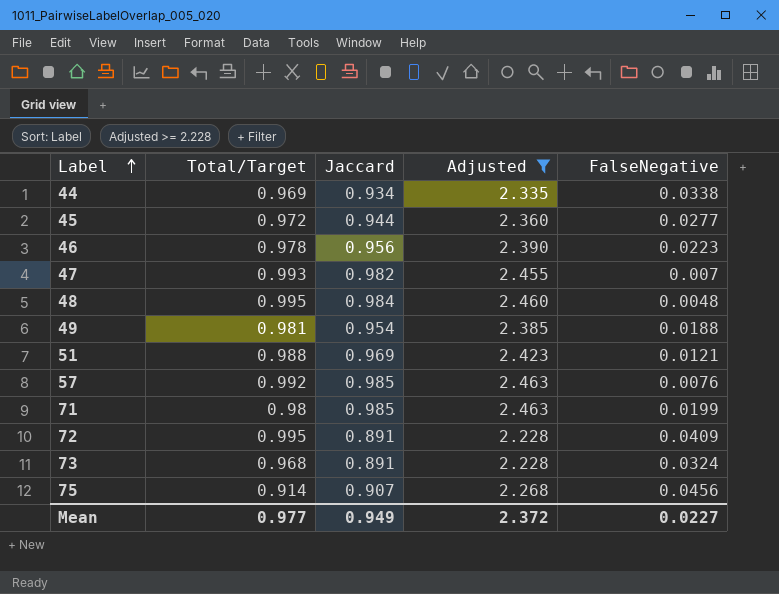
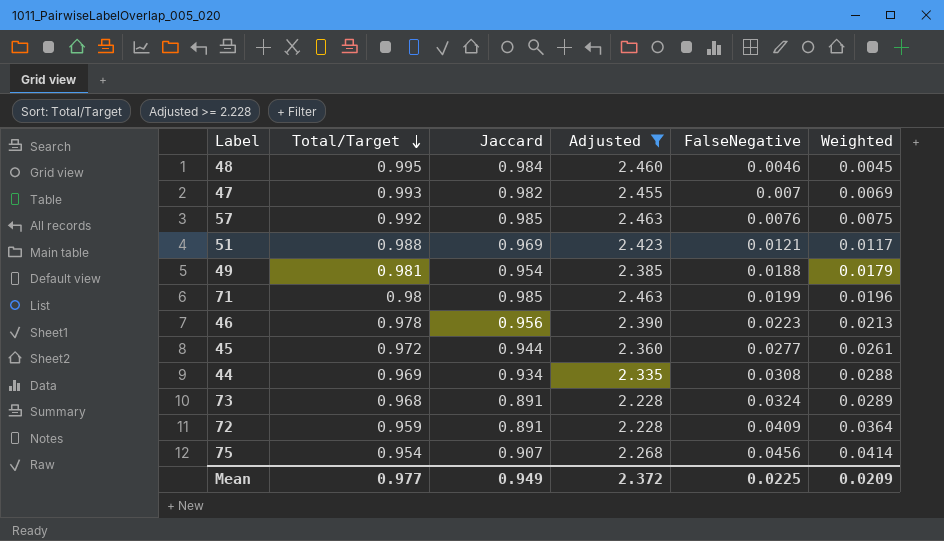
row order: Label ascending -> Total/Target descending
column Weighted | formula: none -> [Jaccard] * [FalseNegative]
48 | FalseNegative: 0.0048 -> 0.0046
44 | FalseNegative: 0.0338 -> 0.0308
72 | Total/Target: 0.995 -> 0.959
75 | Total/Target: 0.914 -> 0.954
Mean | FalseNegative: 0.0227 -> 0.0225

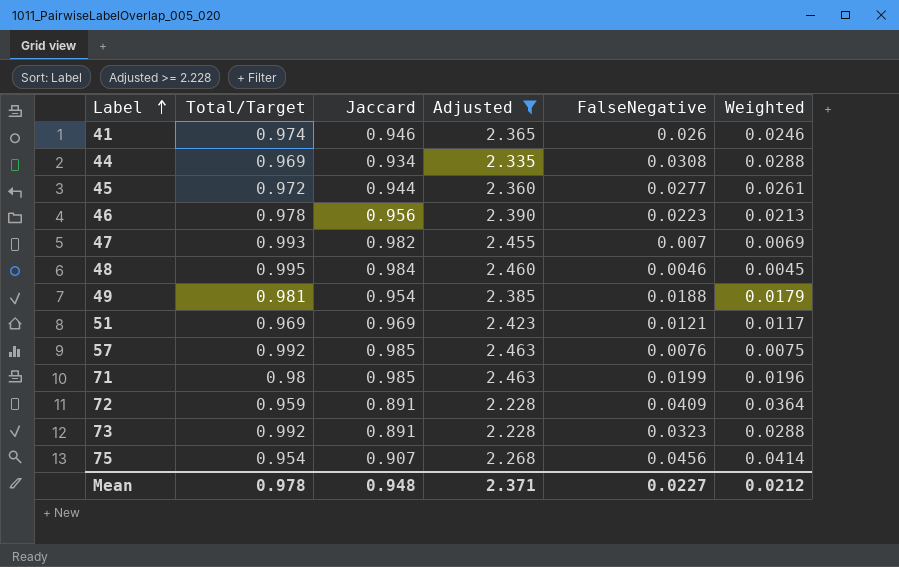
row order: Total/Target descending -> Label ascending
row 41: none -> 0.974 | 0.946 | 2.365 | 0.026 | 0.0246
51 | Total/Target: 0.988 -> 0.969
73 | Total/Target: 0.968 -> 0.992
73 | FalseNegative: 0.0324 -> 0.0323
73 | Weighted: 0.0289 -> 0.0288
Mean | Total/Target: 0.977 -> 0.978
Mean | Jaccard: 0.949 -> 0.948
Mean | Adjusted: 2.372 -> 2.371
Mean | FalseNegative: 0.0225 -> 0.0227
Mean | Weighted: 0.0209 -> 0.0212

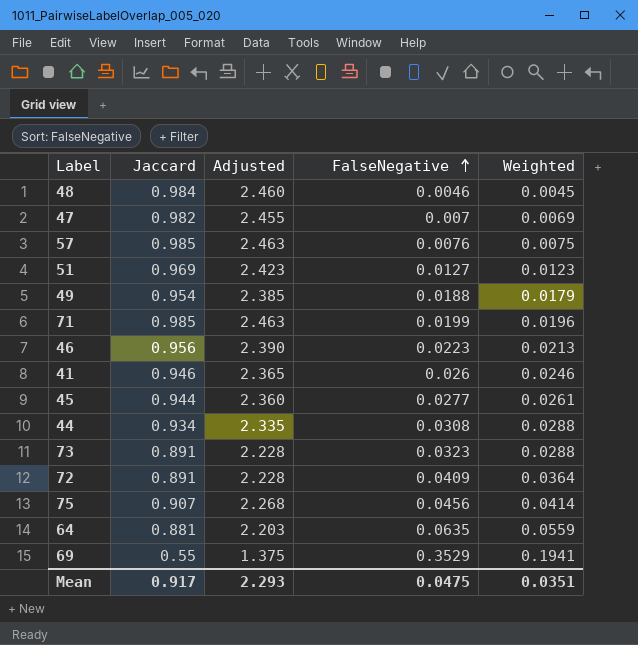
filter: Adjusted >= 2.228 -> none
row order: Label ascending -> FalseNegative ascending
column Total/Target | position: 2 -> none
51 | FalseNegative: 0.0121 -> 0.0127
51 | Weighted: 0.0117 -> 0.0123
Mean | Jaccard: 0.948 -> 0.917
Mean | Adjusted: 2.371 -> 2.293
Mean | FalseNegative: 0.0227 -> 0.0475
Mean | Weighted: 0.0212 -> 0.0351

